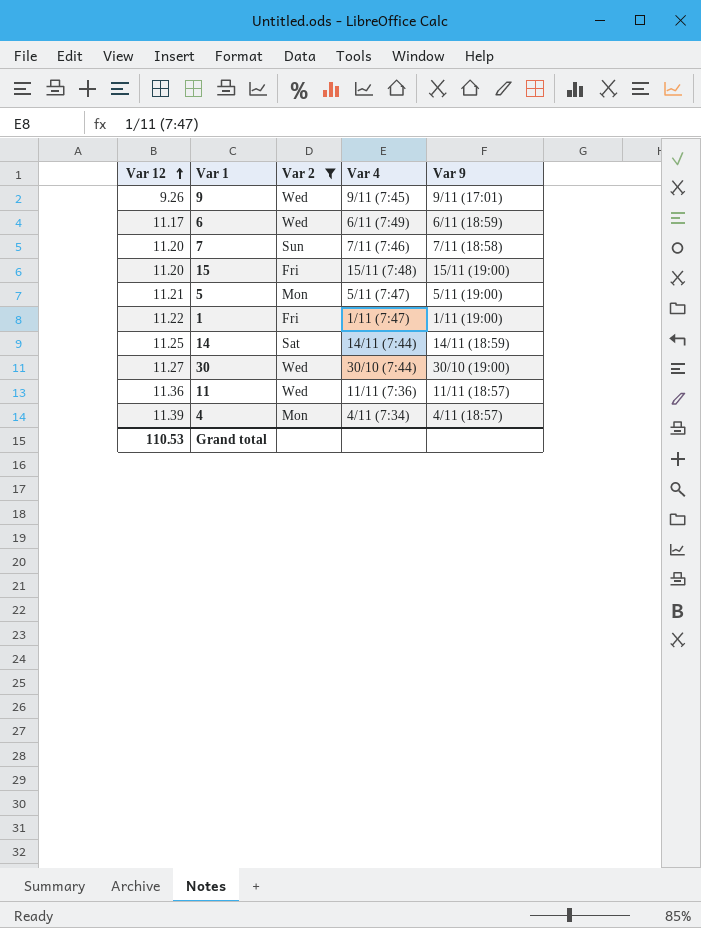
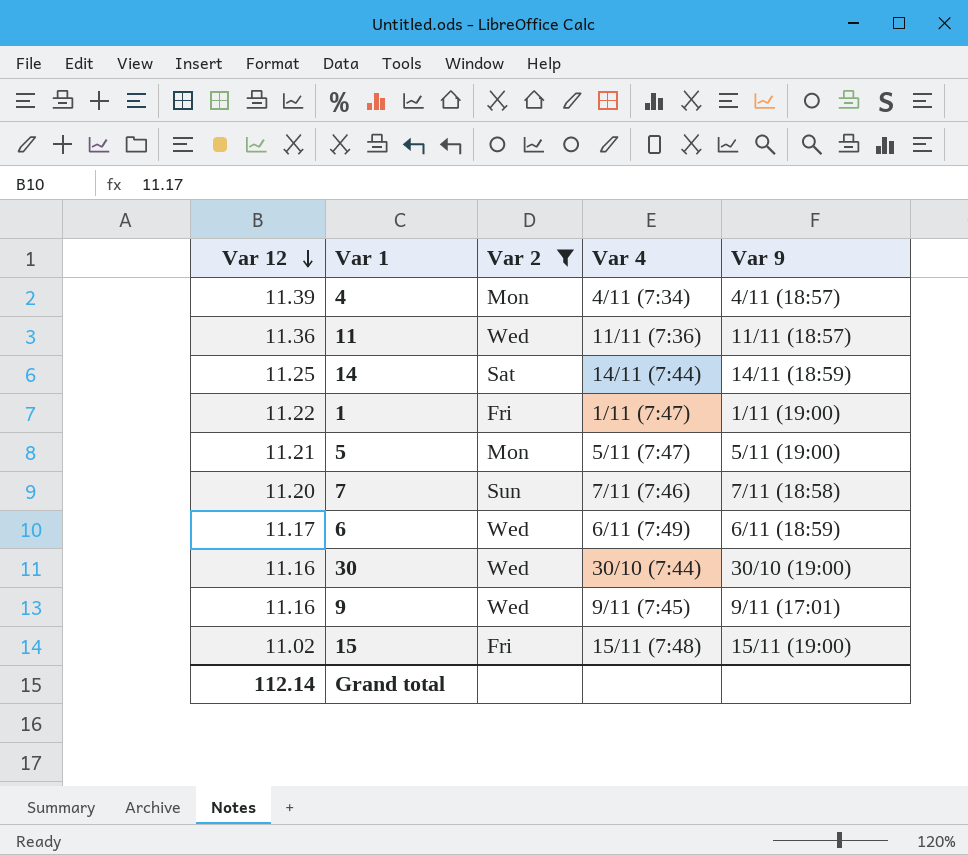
row order: Var 12 ascending -> Var 12 descending
30 | Var 12: 11.27 -> 11.16
9 | Var 12: 9.26 -> 11.16
15 | Var 12: 11.20 -> 11.02
Grand total | Var 12: 110.53 -> 112.14

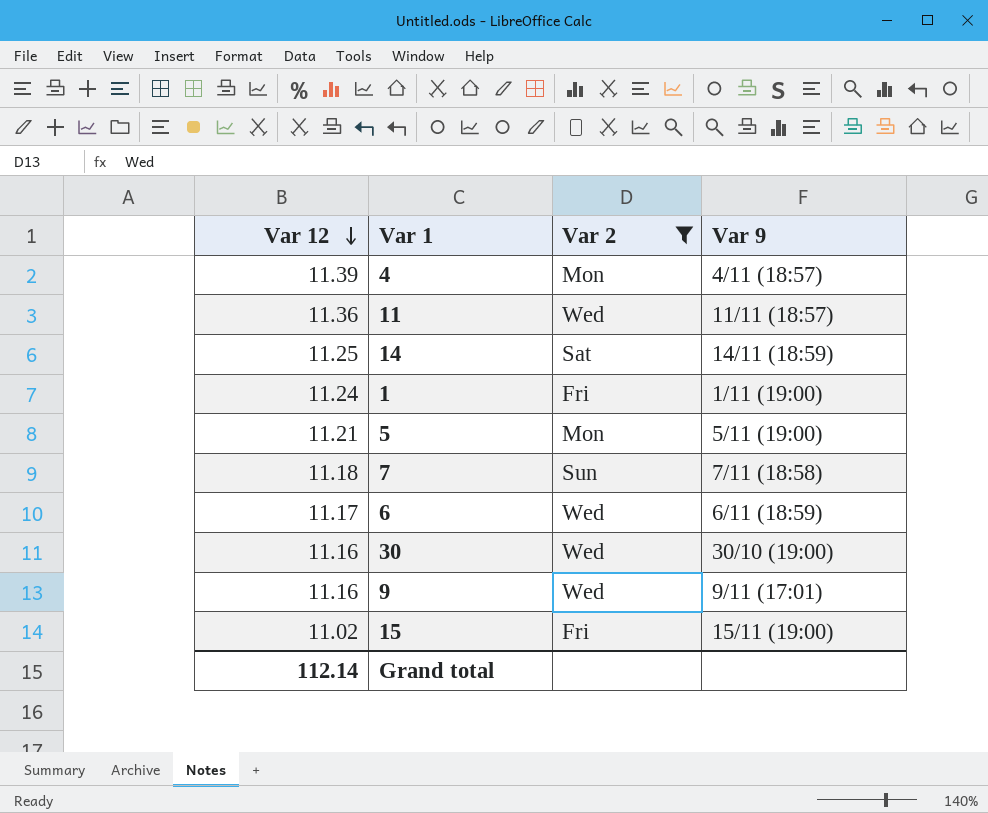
column Var 4 | position: 4 -> none
1 | Var 12: 11.22 -> 11.24
7 | Var 12: 11.20 -> 11.18

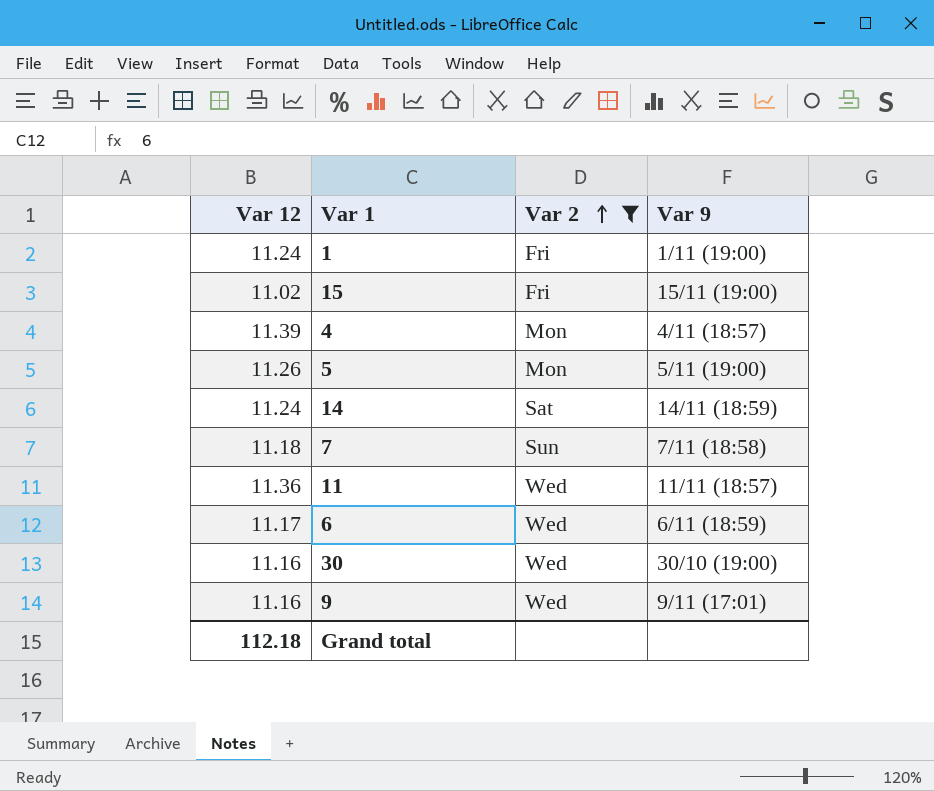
row order: Var 12 descending -> Var 2 ascending
5 | Var 12: 11.21 -> 11.26
14 | Var 12: 11.25 -> 11.24
Grand total | Var 12: 112.14 -> 112.18

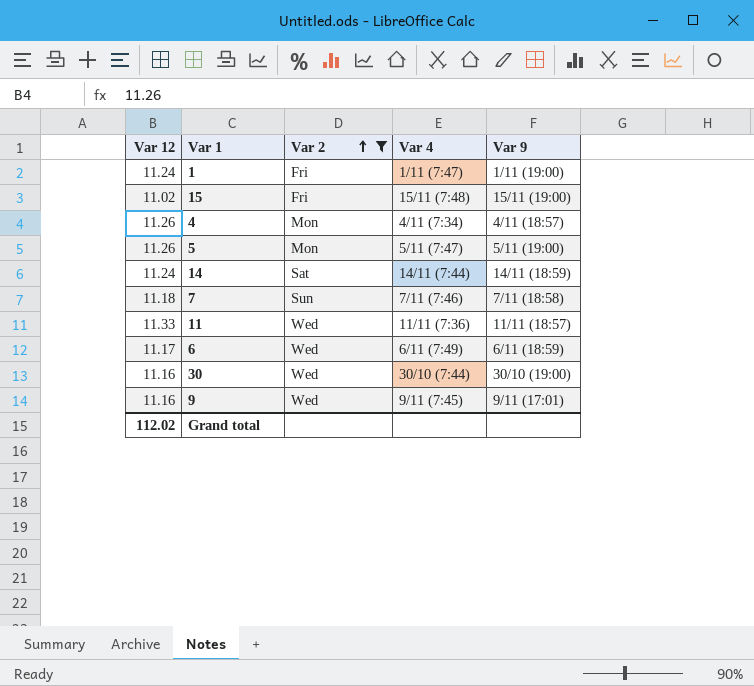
column Var 4 | position: none -> 4
4 | Var 12: 11.39 -> 11.26
11 | Var 12: 11.36 -> 11.33
Grand total | Var 12: 112.18 -> 112.02

